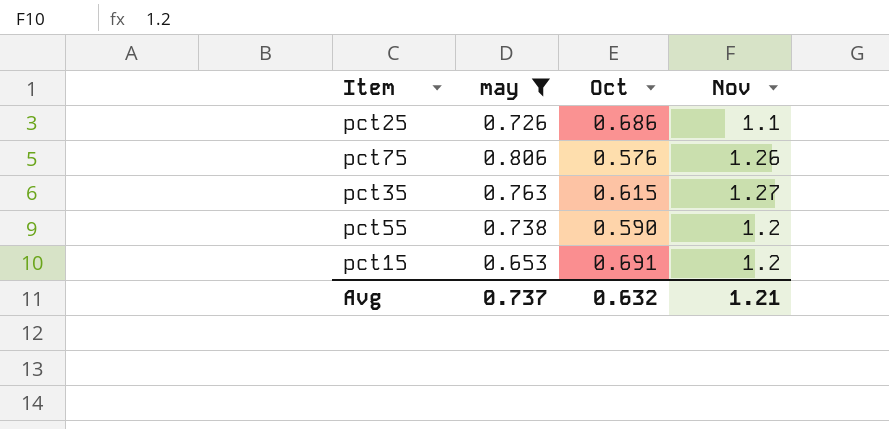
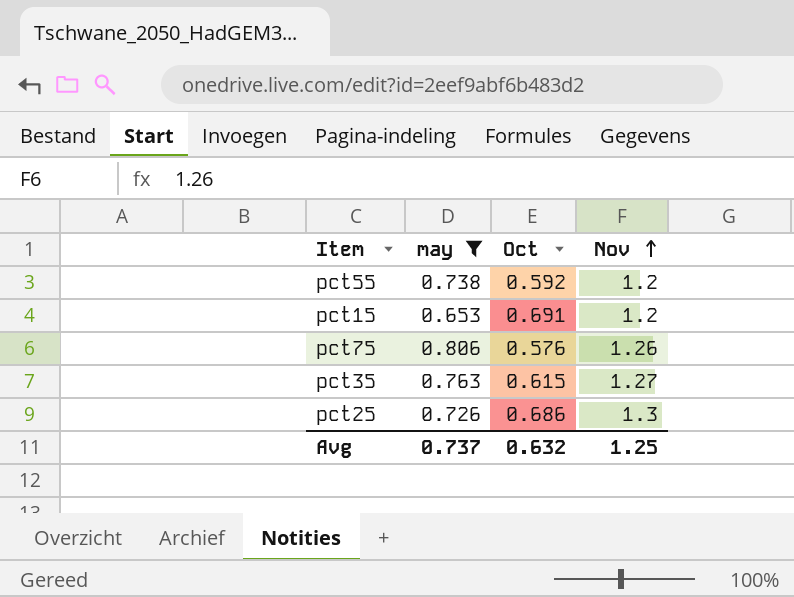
row order: none -> Nov ascending
pct55 | Oct: 0.590 -> 0.592
pct25 | Nov: 1.1 -> 1.3
Avg | Nov: 1.21 -> 1.25

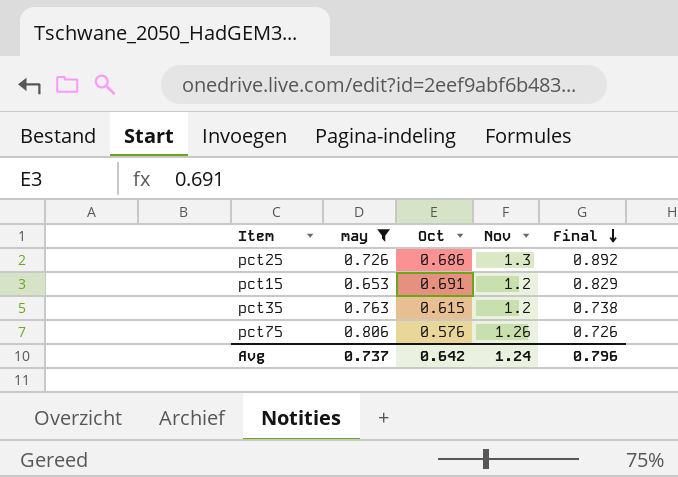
row order: Nov ascending -> Final descending
column Final | formula: none -> [Oct] * [Nov]
row pct55: 0.738 | 0.592 | 1.2 -> none
pct35 | Nov: 1.27 -> 1.2
Avg | Oct: 0.632 -> 0.642
Avg | Nov: 1.25 -> 1.24

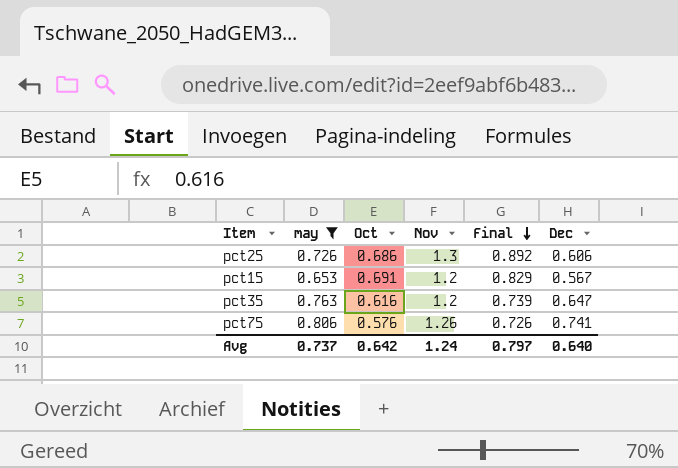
column Dec | position: none -> 6
pct35 | Oct: 0.615 -> 0.616
pct35 | Final: 0.738 -> 0.739
Avg | Final: 0.796 -> 0.797

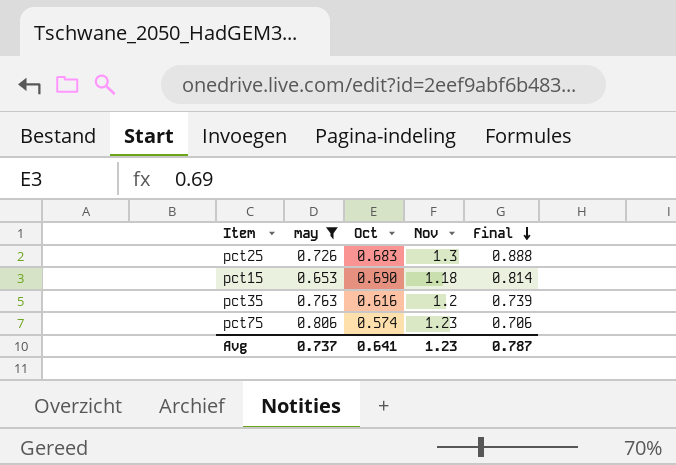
column Dec | position: 6 -> none
pct25 | Oct: 0.686 -> 0.683
pct25 | Final: 0.892 -> 0.888
pct15 | Oct: 0.691 -> 0.690
pct15 | Nov: 1.2 -> 1.18
pct15 | Final: 0.829 -> 0.814
pct75 | Oct: 0.576 -> 0.574
pct75 | Nov: 1.26 -> 1.23
pct75 | Final: 0.726 -> 0.706
Avg | Oct: 0.642 -> 0.641
Avg | Nov: 1.24 -> 1.23
Avg | Final: 0.797 -> 0.787

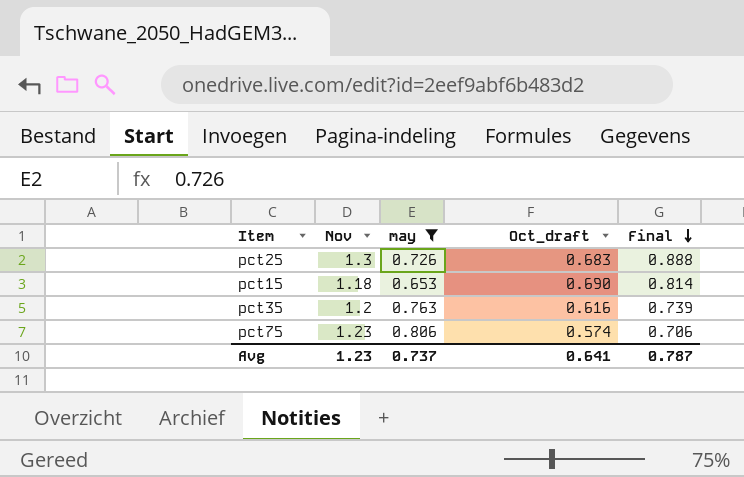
column Nov | position: 4 -> 2
column name: Oct -> Oct_draft

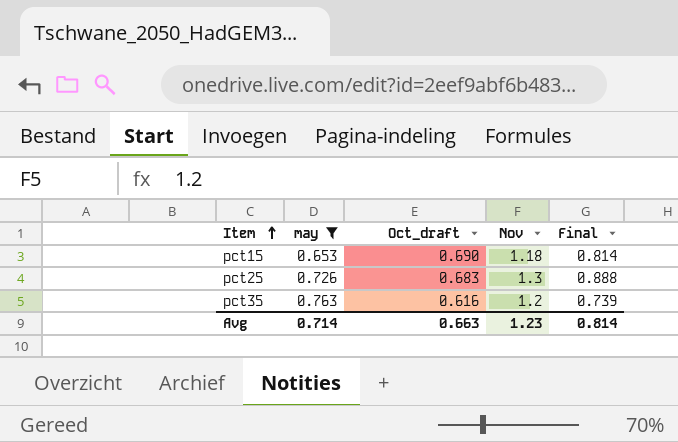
row order: Final descending -> Item ascending
column Nov | position: 2 -> 4
row pct75: 1.23 | 0.806 | 0.574 | 0.706 -> none
Avg | may: 0.737 -> 0.714
Avg | Oct_draft: 0.641 -> 0.663
Avg | Final: 0.787 -> 0.814

